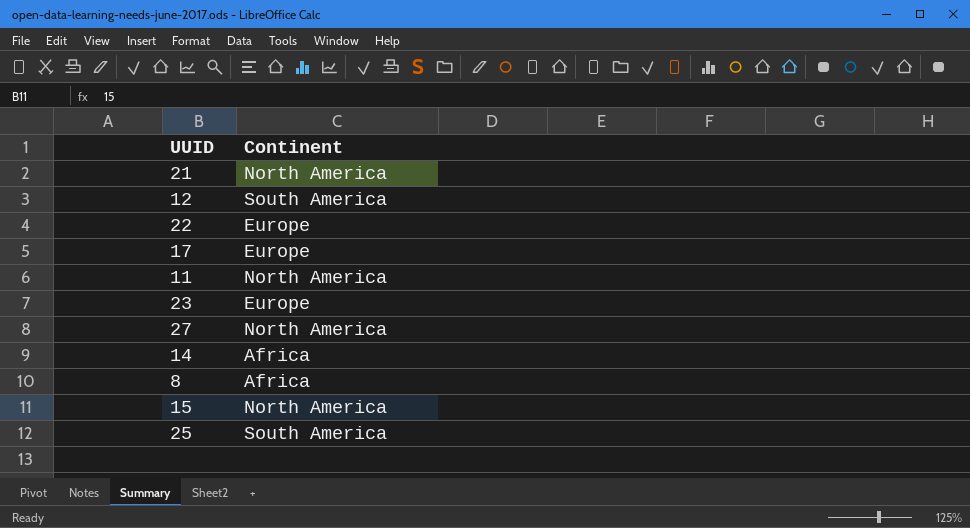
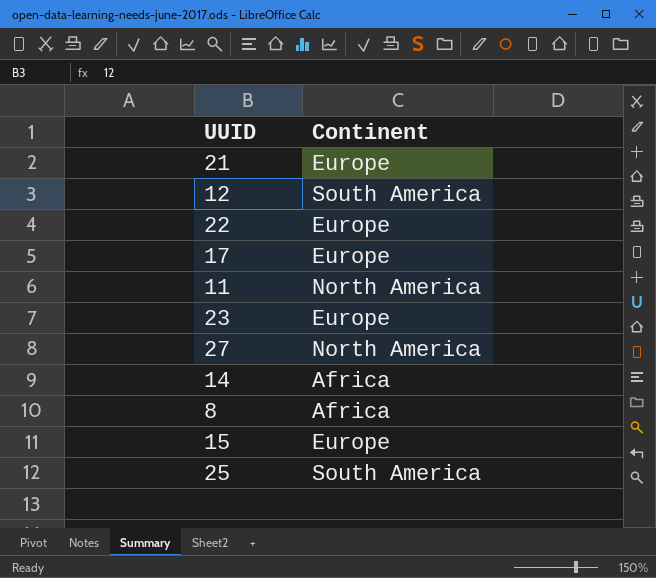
21 | Continent: North America -> Europe
15 | Continent: North America -> Europe

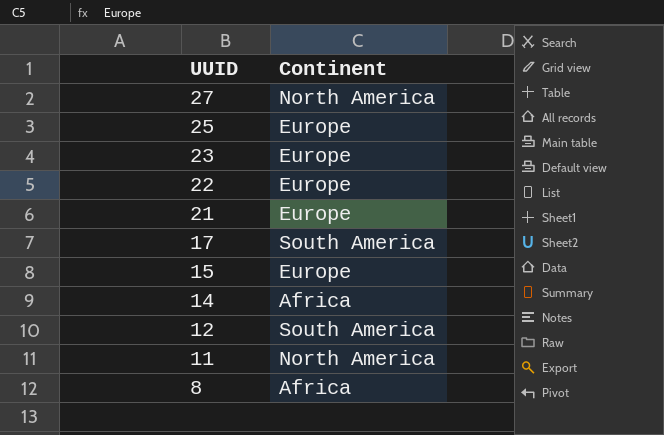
row order: none -> UUID descending
25 | Continent: South America -> Europe
17 | Continent: Europe -> South America

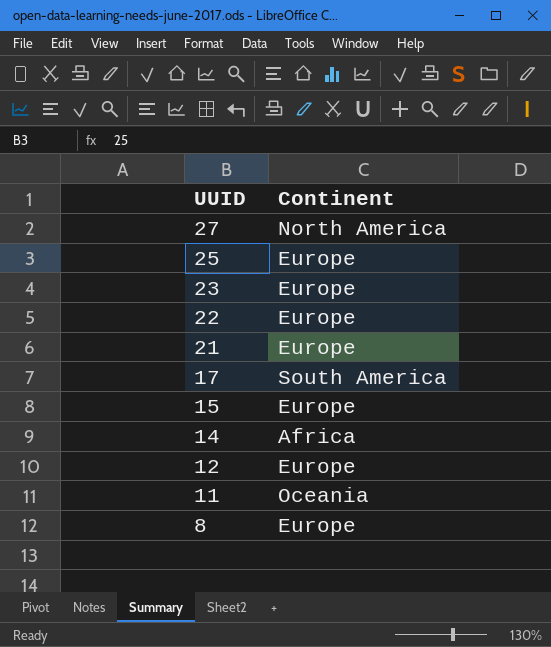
12 | Continent: South America -> Europe
11 | Continent: North America -> Oceania
8 | Continent: Africa -> Europe

